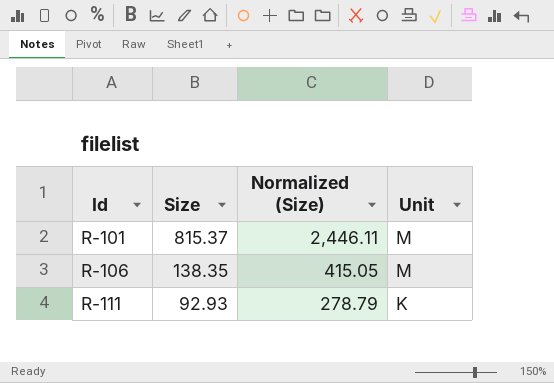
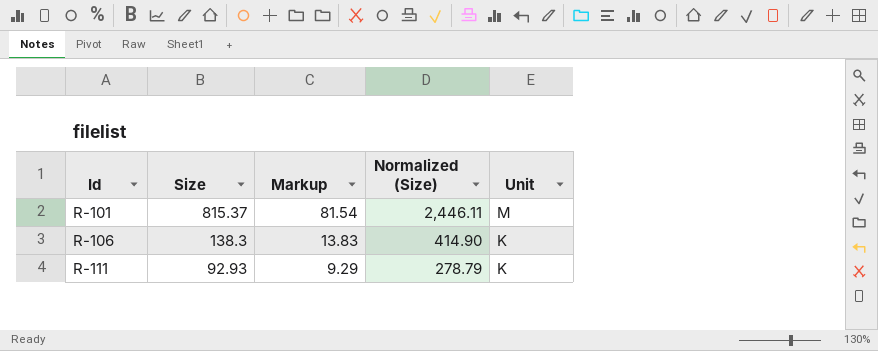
column Markup | formula: none -> [Size] * 0.1
R-106 | Size: 138.35 -> 138.3
R-106 | Normalized (Size): 415.05 -> 414.90
R-106 | Unit: M -> K

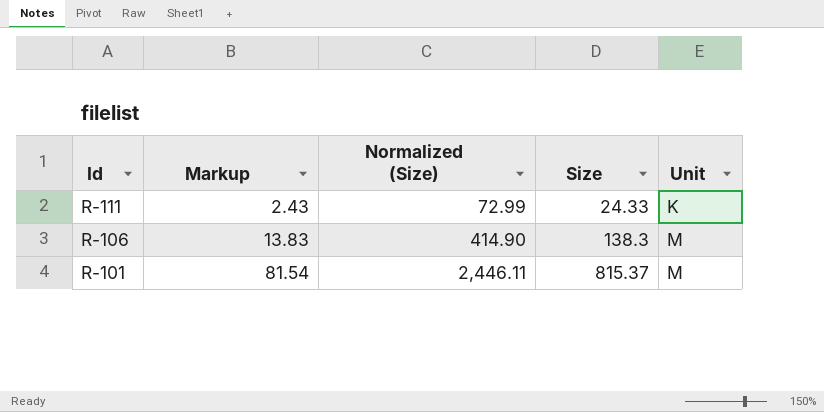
row order: Id ascending -> Id descending
column Size | position: 2 -> 4
R-111 | Markup: 9.29 -> 2.43
R-111 | Normalized (Size): 278.79 -> 72.99
R-111 | Size: 92.93 -> 24.33
R-106 | Unit: K -> M

